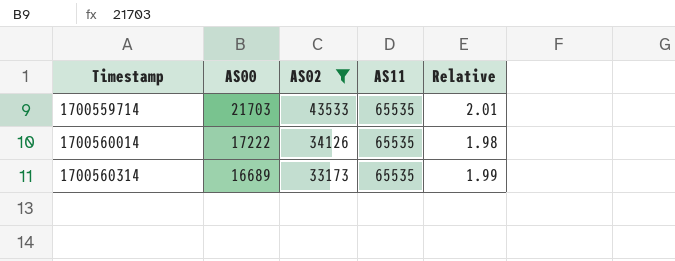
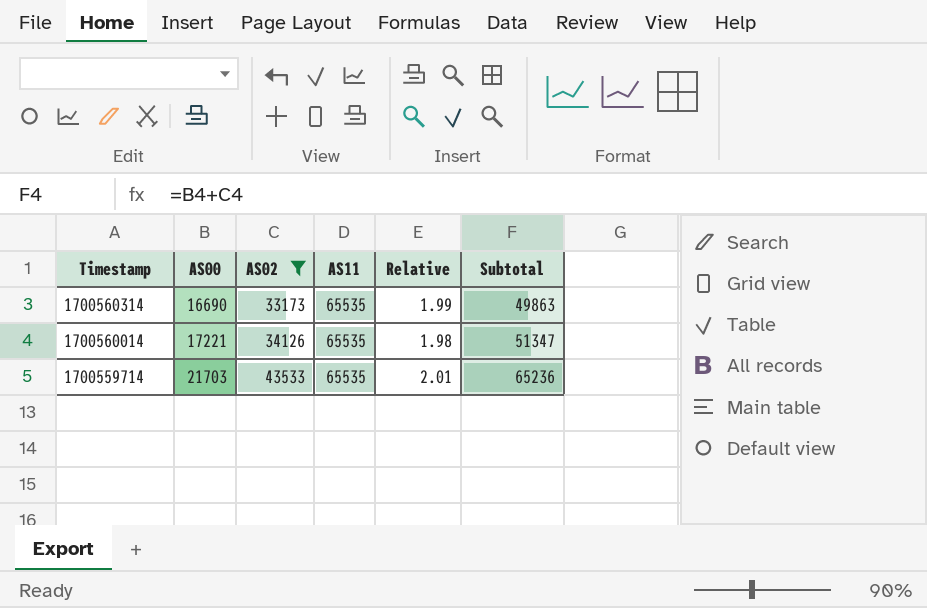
row order: Timestamp ascending -> Timestamp descending
column Subtotal | formula: none -> [AS00] + [AS02]
1700560314 | AS00: 16689 -> 16690
1700560014 | AS00: 17222 -> 17221

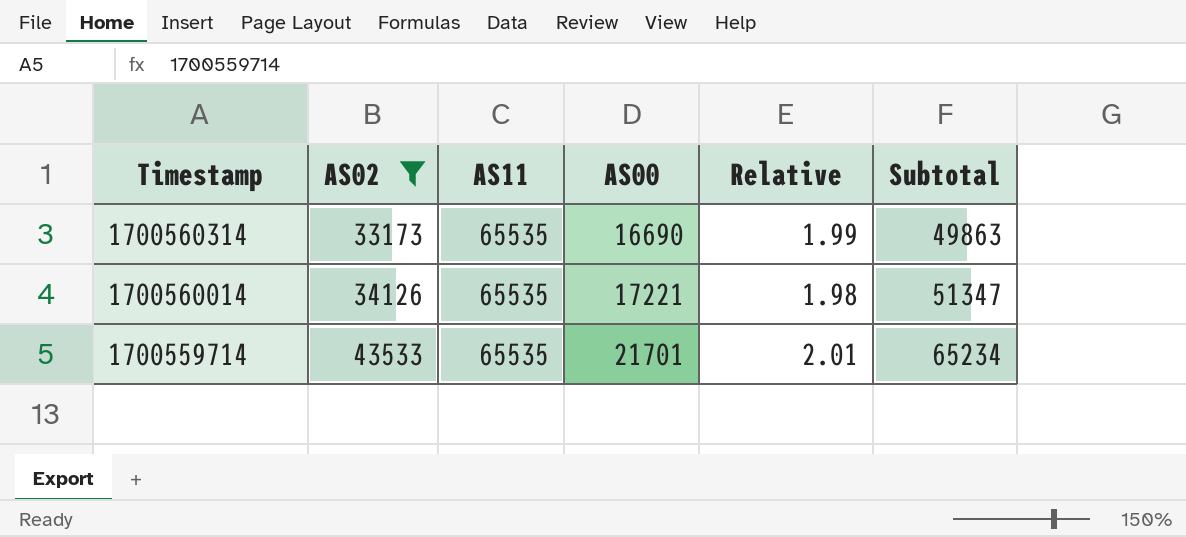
column AS00 | position: 2 -> 4
1700559714 | AS00: 21703 -> 21701
1700559714 | Subtotal: 65236 -> 65234

